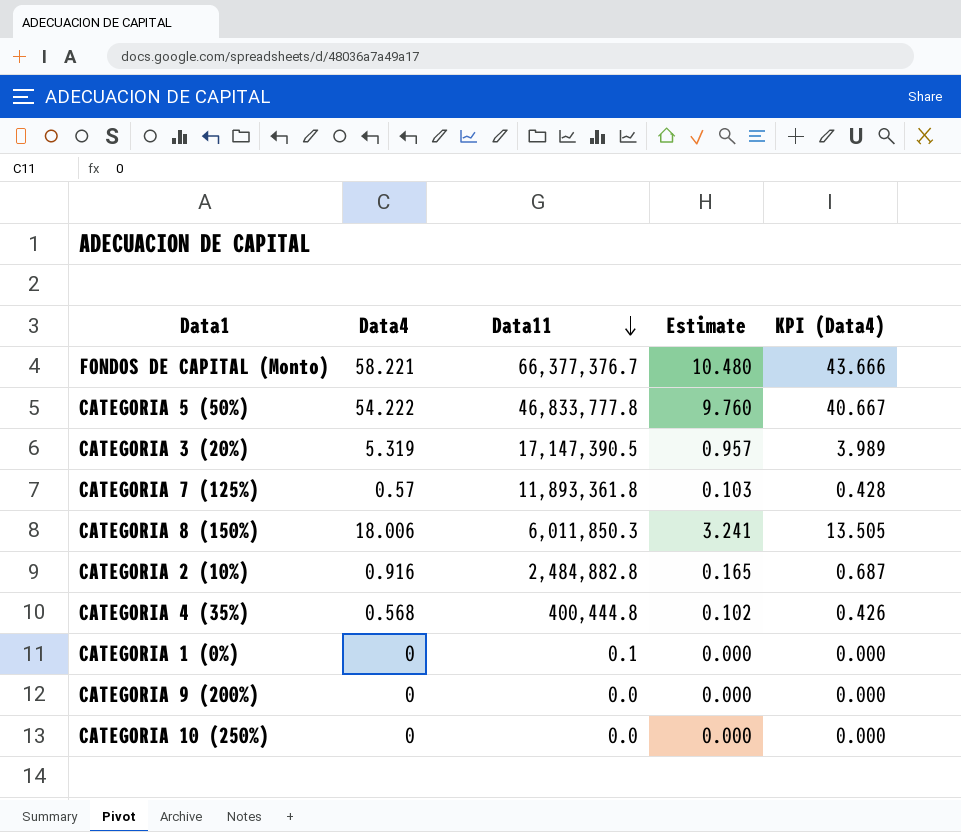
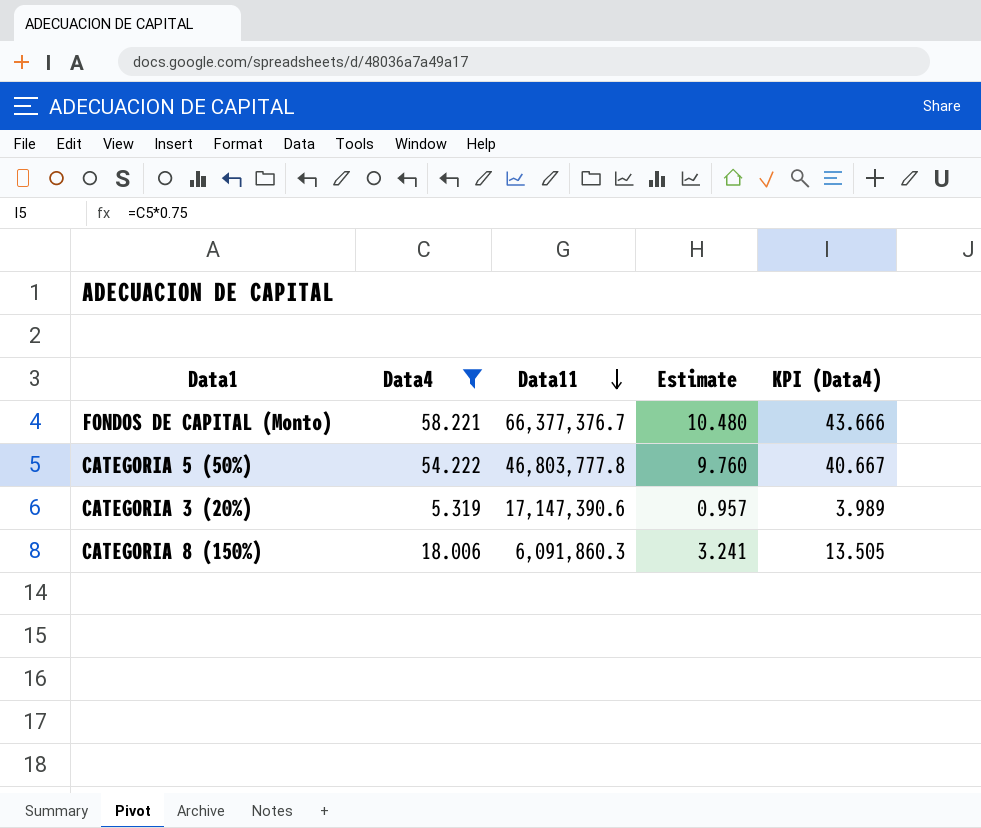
filter: none -> Data4 >= 5.319
CATEGORIA 5 (50%) | Data11: 46,833,777.8 -> 46,803,777.8
CATEGORIA 3 (20%) | Data11: 17,147,390.5 -> 17,147,390.6
CATEGORIA 8 (150%) | Data11: 6,011,850.3 -> 6,091,860.3

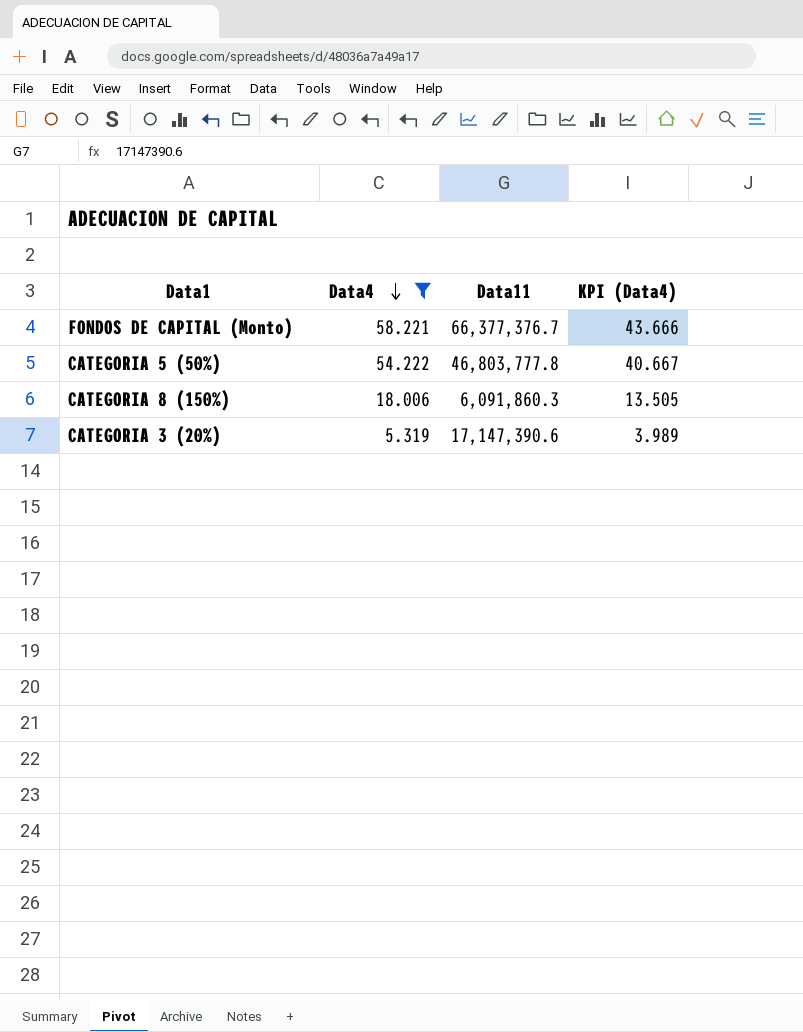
row order: Data11 descending -> Data4 descending
column Estimate | formula: [Data4] * 0.18 -> none

